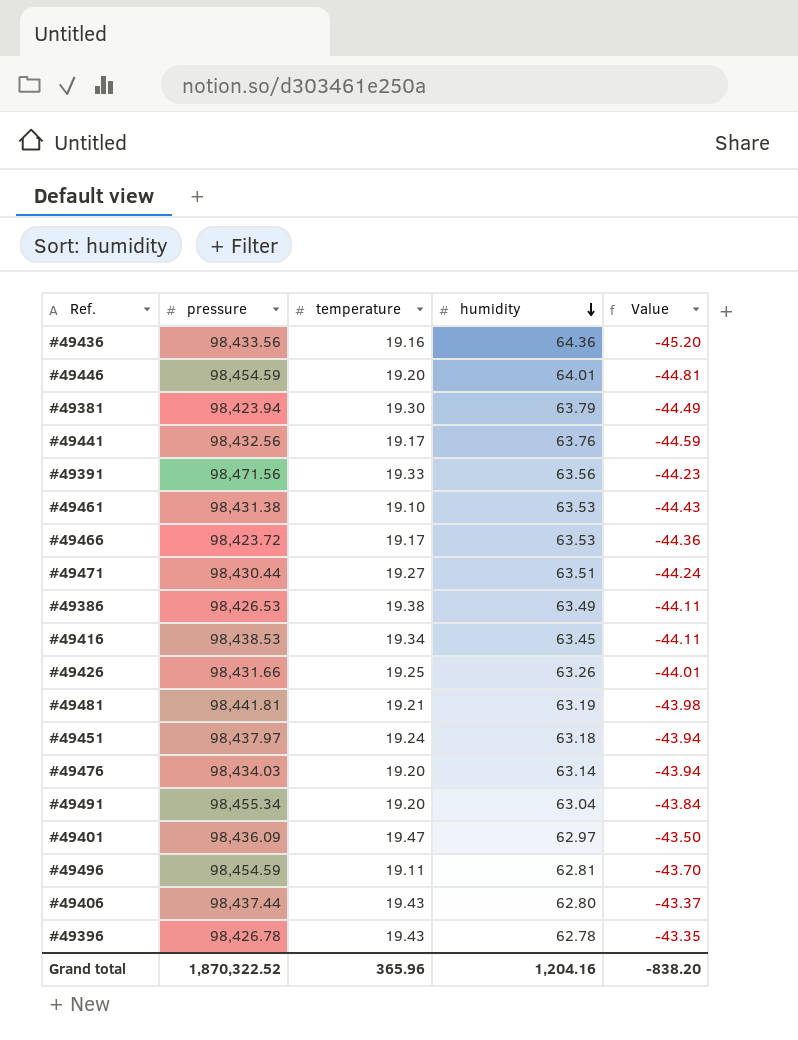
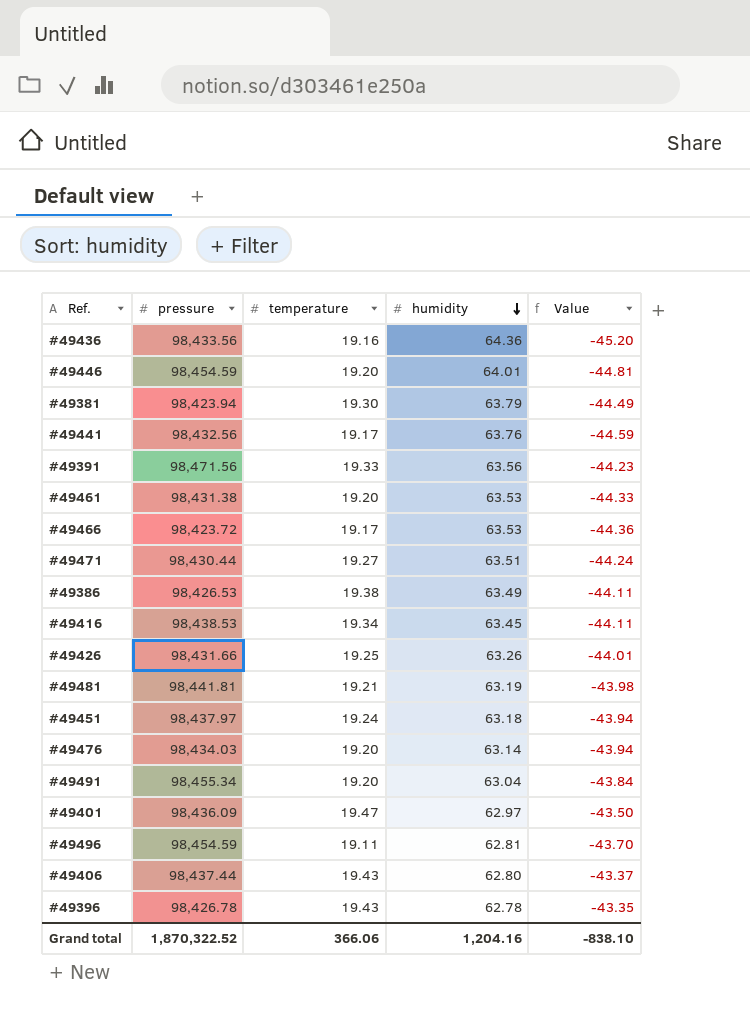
#49461 | temperature: 19.10 -> 19.20
#49461 | Value: -44.43 -> -44.33
Grand total | temperature: 365.96 -> 366.06
Grand total | Value: -838.20 -> -838.10

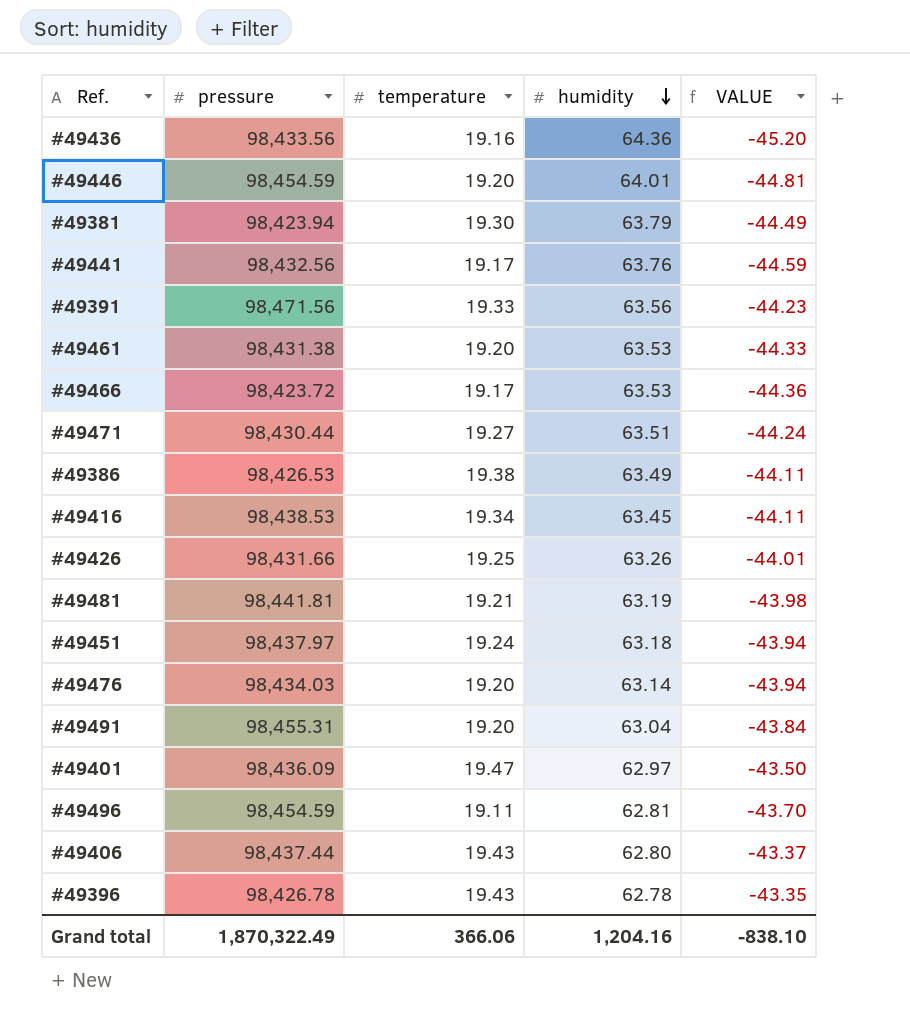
column name: Value -> VALUE
#49491 | pressure: 98,455.34 -> 98,455.31
Grand total | pressure: 1,870,322.52 -> 1,870,322.49

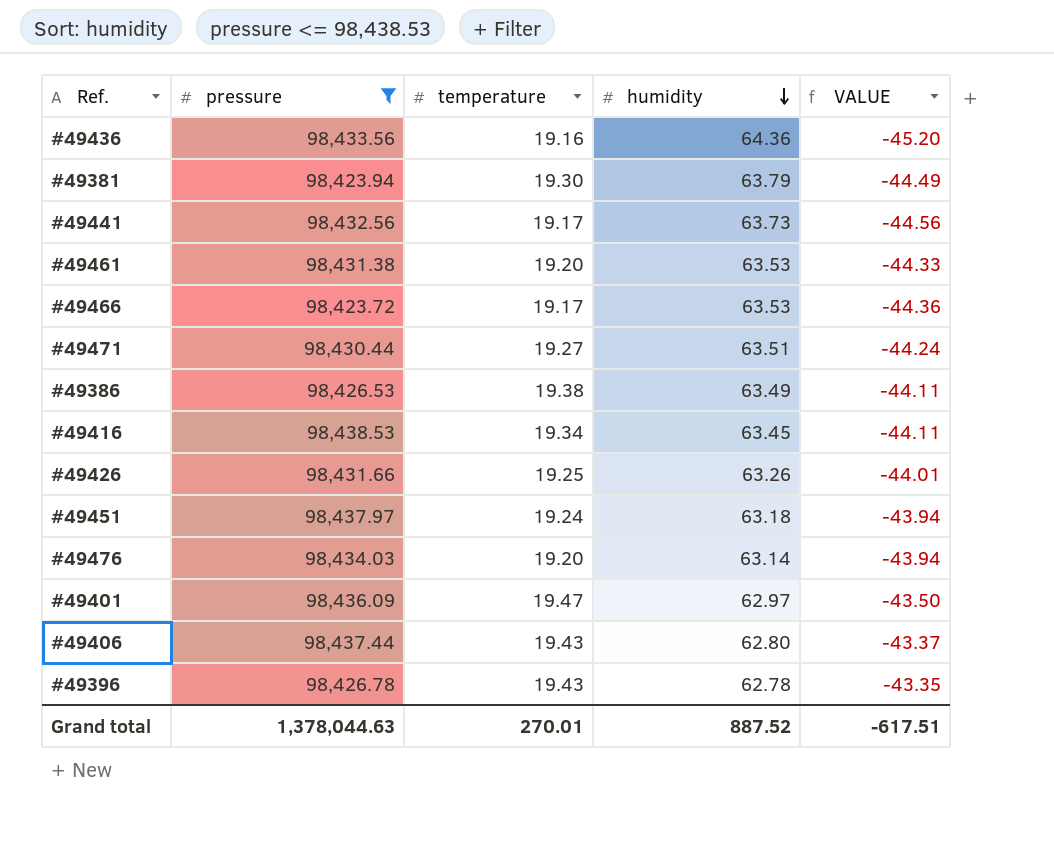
filter: none -> pressure <= 98,438.53
#49441 | humidity: 63.76 -> 63.73
#49441 | VALUE: -44.59 -> -44.56
Grand total | pressure: 1,870,322.49 -> 1,378,044.63
Grand total | temperature: 366.06 -> 270.01
Grand total | humidity: 1,204.16 -> 887.52
Grand total | VALUE: -838.10 -> -617.51

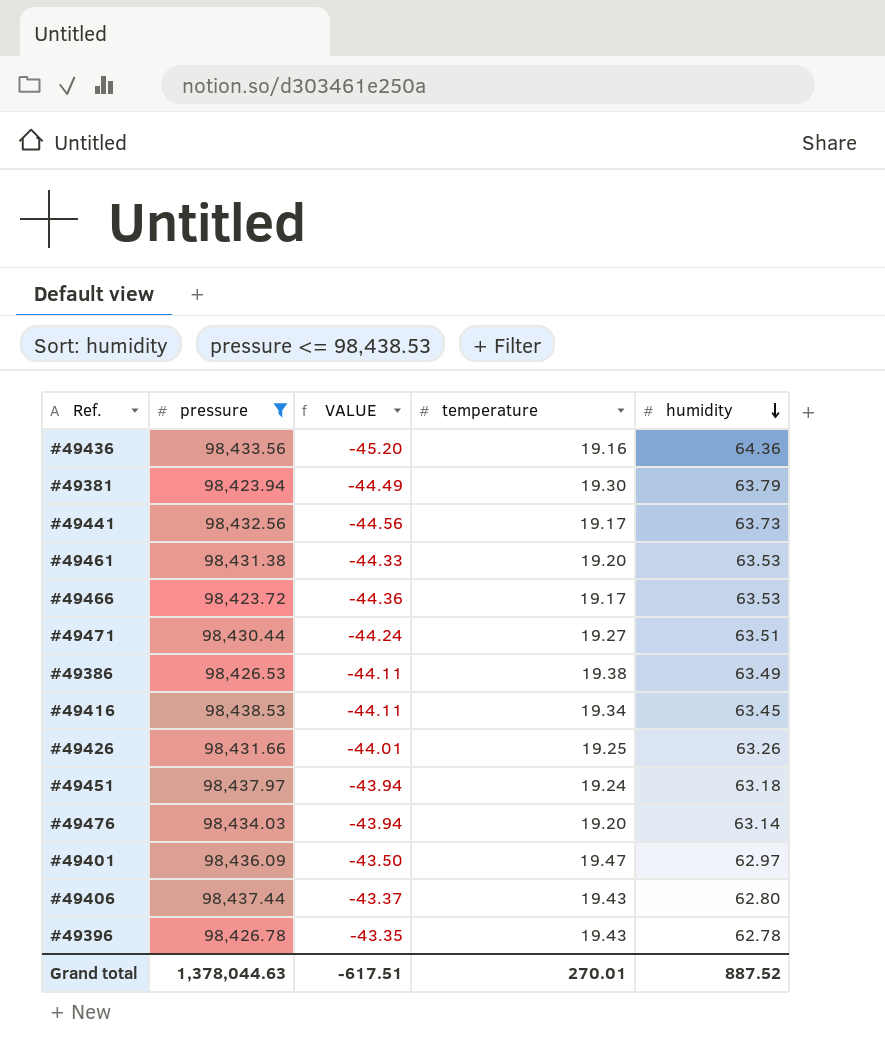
column VALUE | position: 5 -> 3

